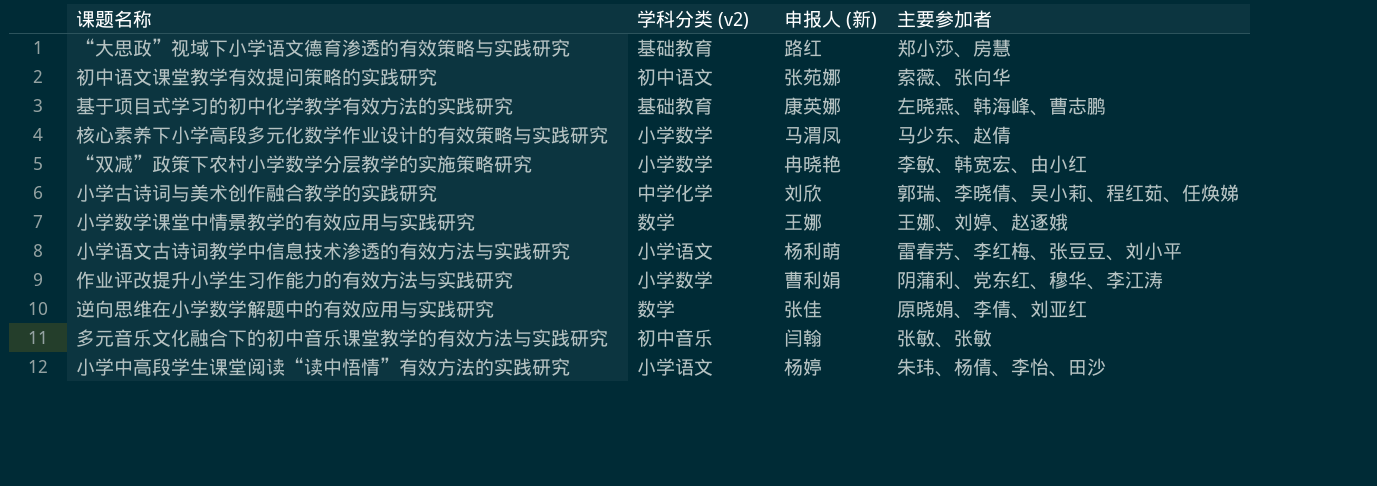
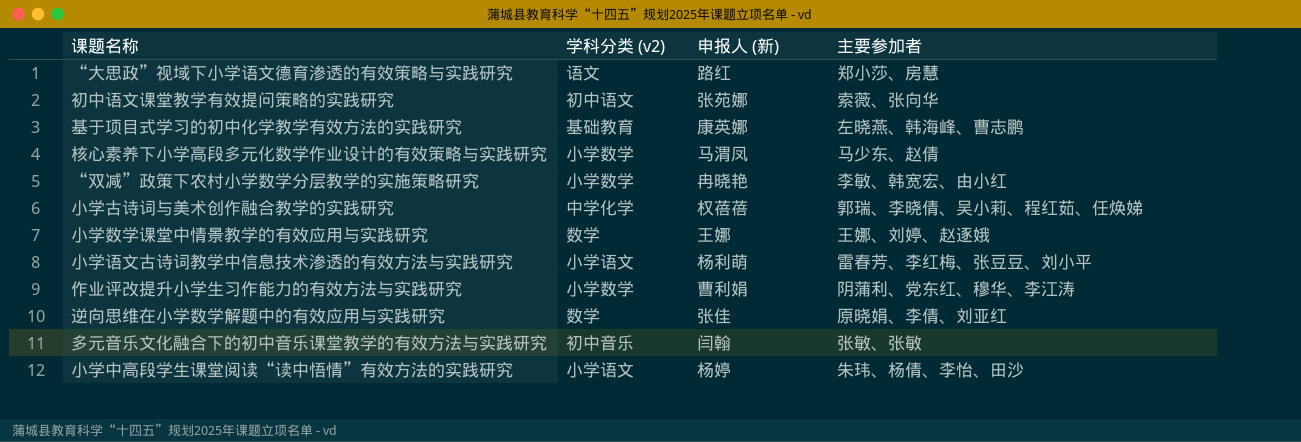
“大思政”视域下小学语文德育渗透的有效策略与实践研究 | 学科分类 (v2): 基础教育 -> 语文
小学古诗词与美术创作融合教学的实践研究 | 申报人 (新): 刘欣 -> 权蓓蓓

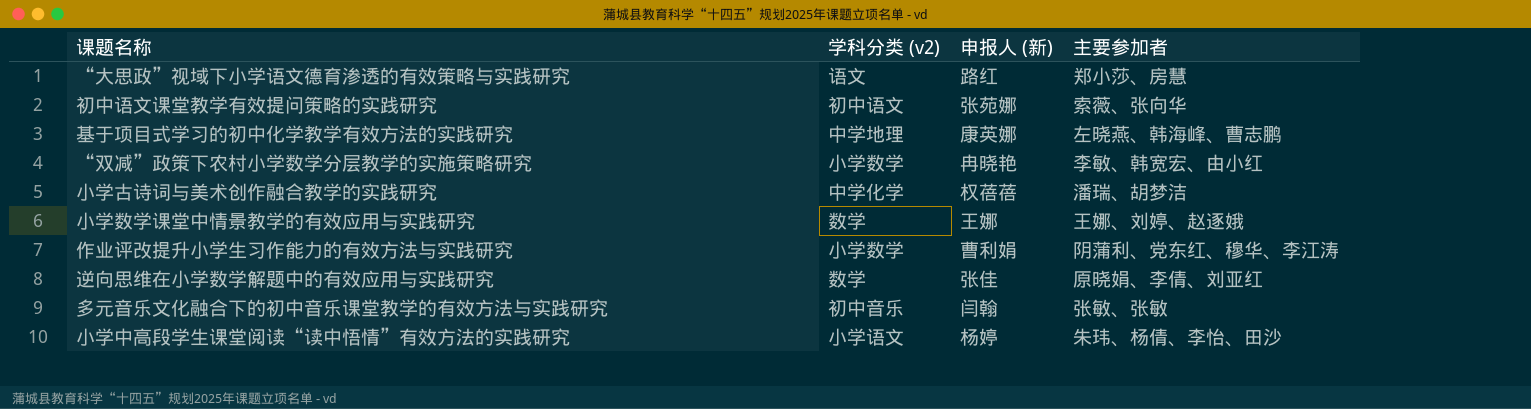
row 核心素养下小学高段多元化数学作业设计的有效策略与实践研究: 小学数学 | 马渭凤 | 马少东、赵倩 -> none
row 小学语文古诗词教学中信息技术渗透的有效方法与实践研究: 小学语文 | 杨利萌 | 雷春芳、李红梅、张豆豆、刘小平 -> none
基于项目式学习的初中化学教学有效方法的实践研究 | 学科分类 (v2): 基础教育 -> 中学地理
小学古诗词与美术创作融合教学的实践研究 | 主要参加者: 郭瑞、李晓倩、吴小莉、程红茹、任焕娣 -> 潘瑞、胡梦洁

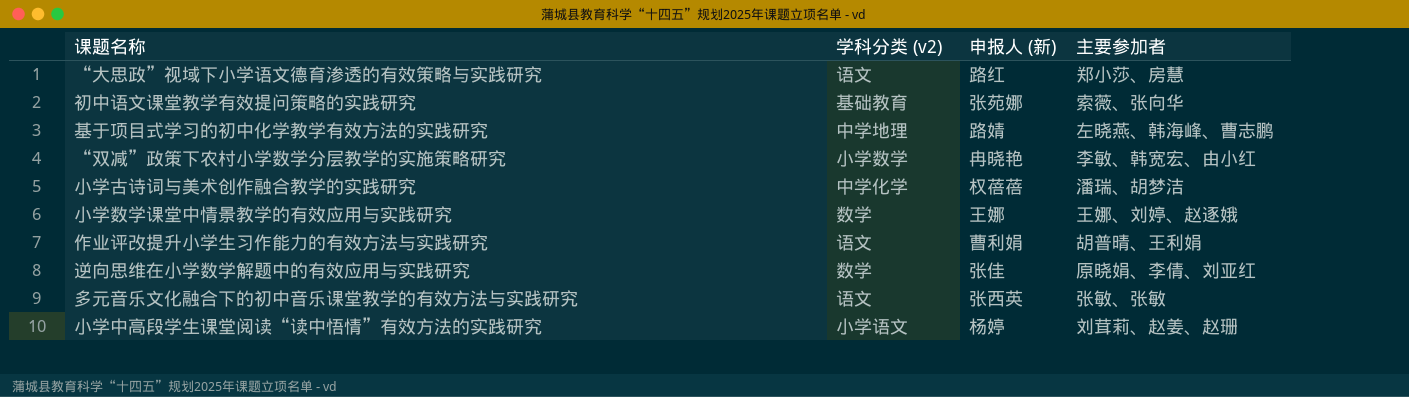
初中语文课堂教学有效提问策略的实践研究 | 学科分类 (v2): 初中语文 -> 基础教育
基于项目式学习的初中化学教学有效方法的实践研究 | 申报人 (新): 康英娜 -> 路婧
作业评改提升小学生习作能力的有效方法与实践研究 | 学科分类 (v2): 小学数学 -> 语文
作业评改提升小学生习作能力的有效方法与实践研究 | 主要参加者: 阴蒲利、党东红、穆华、李江涛 -> 胡普晴、王利娟
多元音乐文化融合下的初中音乐课堂教学的有效方法与实践研究 | 学科分类 (v2): 初中音乐 -> 语文
多元音乐文化融合下的初中音乐课堂教学的有效方法与实践研究 | 申报人 (新): 闫翰 -> 张西英
小学中高段学生课堂阅读“读中悟情”有效方法的实践研究 | 主要参加者: 朱玮、杨倩、李怡、田沙 -> 刘茸莉、赵姜、赵珊

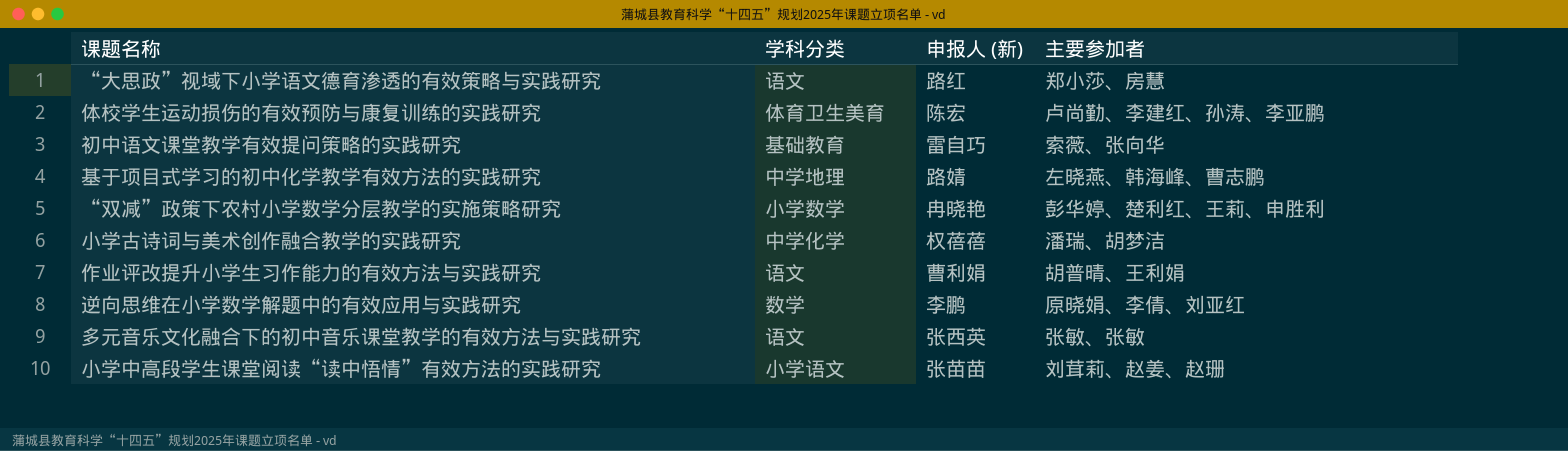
column name: 学科分类 (v2) -> 学科分类
row 小学数学课堂中情景教学的有效应用与实践研究: 数学 | 王娜 | 王娜、刘婷、赵逐娥 -> none
row 体校学生运动损伤的有效预防与康复训练的实践研究: none -> 体育卫生美育 | 陈宏 | 卢尚勤、李建红、孙涛、李亚鹏
初中语文课堂教学有效提问策略的实践研究 | 申报人 (新): 张苑娜 -> 雷自巧
“双减”政策下农村小学数学分层教学的实施策略研究 | 主要参加者: 李敏、韩宽宏、由小红 -> 彭华婷、楚利红、王莉、申胜利
逆向思维在小学数学解题中的有效应用与实践研究 | 申报人 (新): 张佳 -> 李鹏
小学中高段学生课堂阅读“读中悟情”有效方法的实践研究 | 申报人 (新): 杨婷 -> 张苗苗

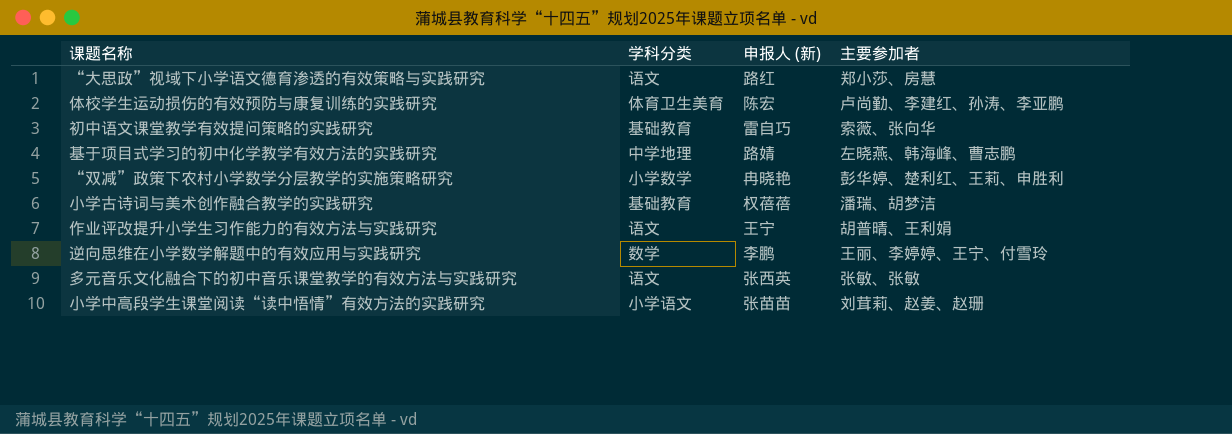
小学古诗词与美术创作融合教学的实践研究 | 学科分类: 中学化学 -> 基础教育
作业评改提升小学生习作能力的有效方法与实践研究 | 申报人 (新): 曹利娟 -> 王宁
逆向思维在小学数学解题中的有效应用与实践研究 | 主要参加者: 原晓娟、李倩、刘亚红 -> 王丽、李婷婷、王宁、付雪玲

